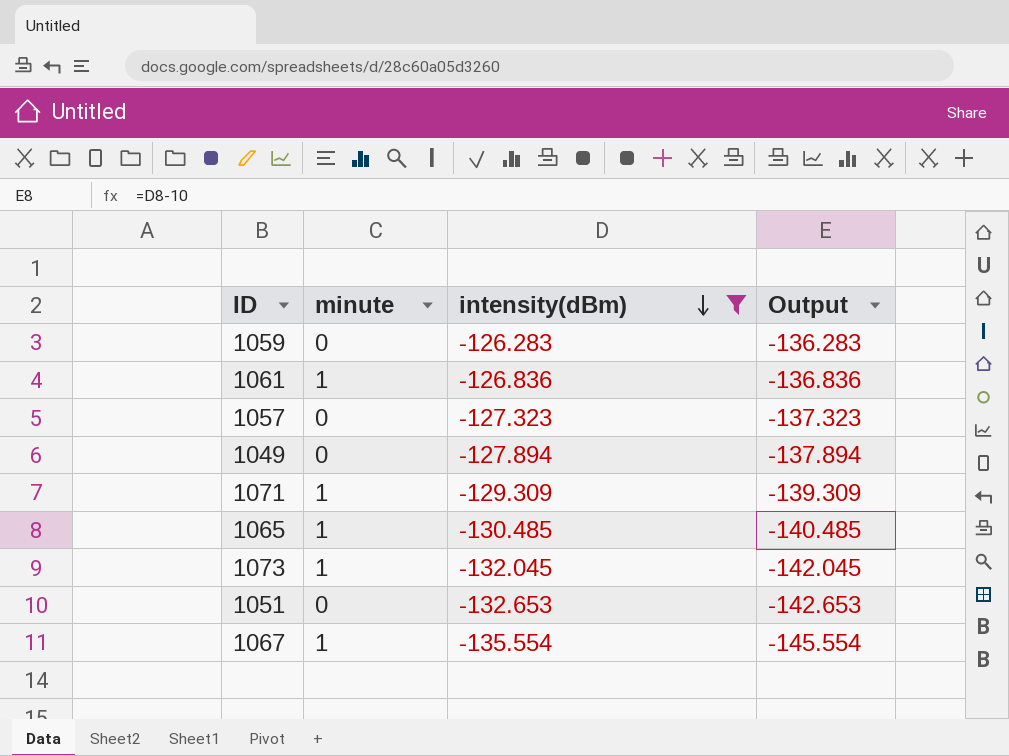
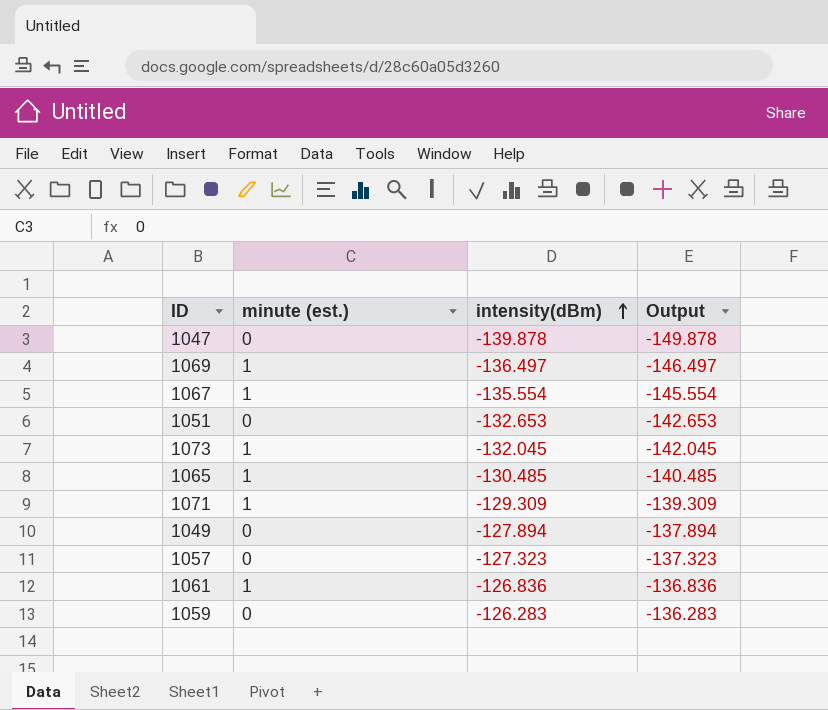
filter: intensity(dBm) >= -135.554 -> none
row order: intensity(dBm) descending -> intensity(dBm) ascending
column name: minute -> minute (est.)

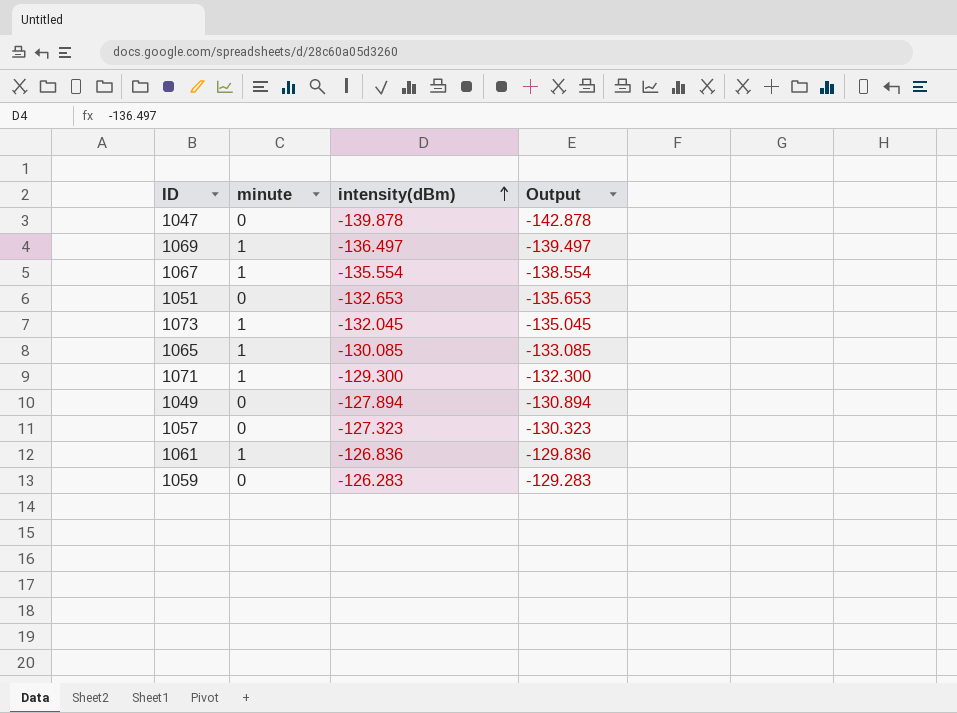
column name: minute (est.) -> minute
column Output | formula: [intensity(dBm)] - 10 -> [intensity(dBm)] - 3
1065 | intensity(dBm): -130.485 -> -130.085
1071 | intensity(dBm): -129.309 -> -129.300

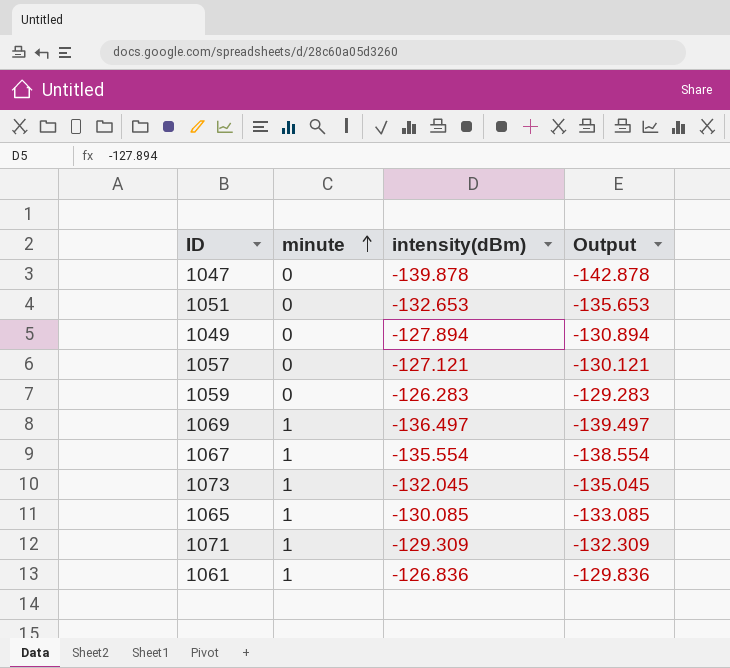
row order: intensity(dBm) ascending -> minute ascending
1057 | intensity(dBm): -127.323 -> -127.121
1057 | Output: -130.323 -> -130.121
1071 | intensity(dBm): -129.300 -> -129.309
1071 | Output: -132.300 -> -132.309

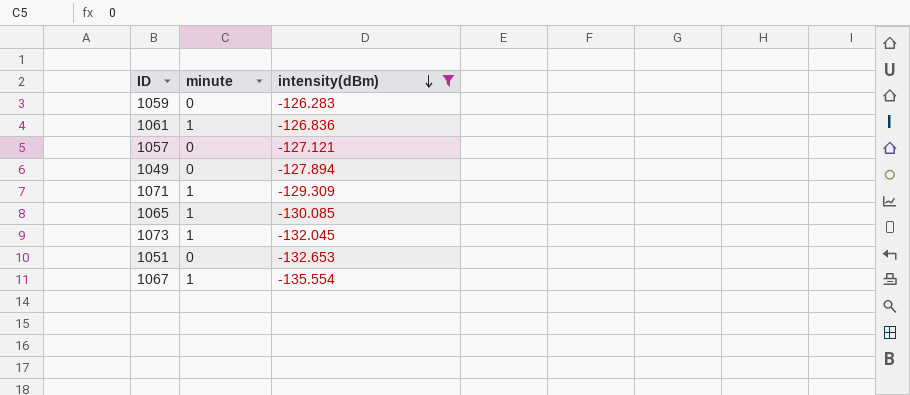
filter: none -> intensity(dBm) >= -135.554
row order: minute ascending -> intensity(dBm) descending
column Output | formula: [intensity(dBm)] - 3 -> none

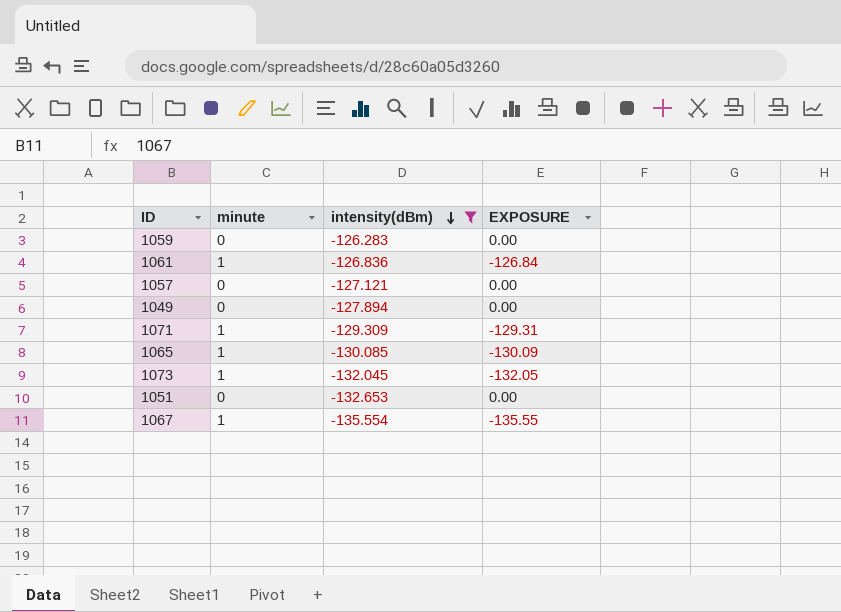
column EXPOSURE | formula: none -> [minute] * [intensity(dBm)]

